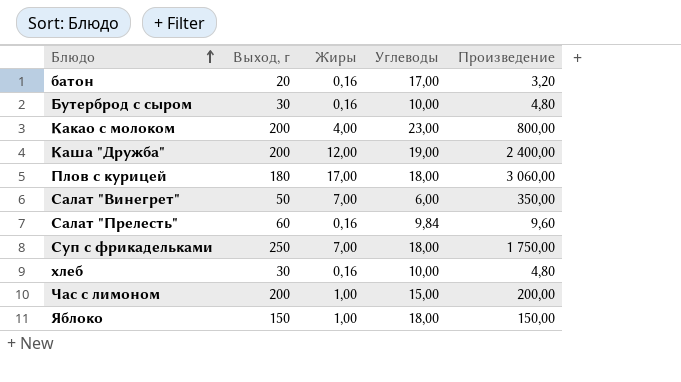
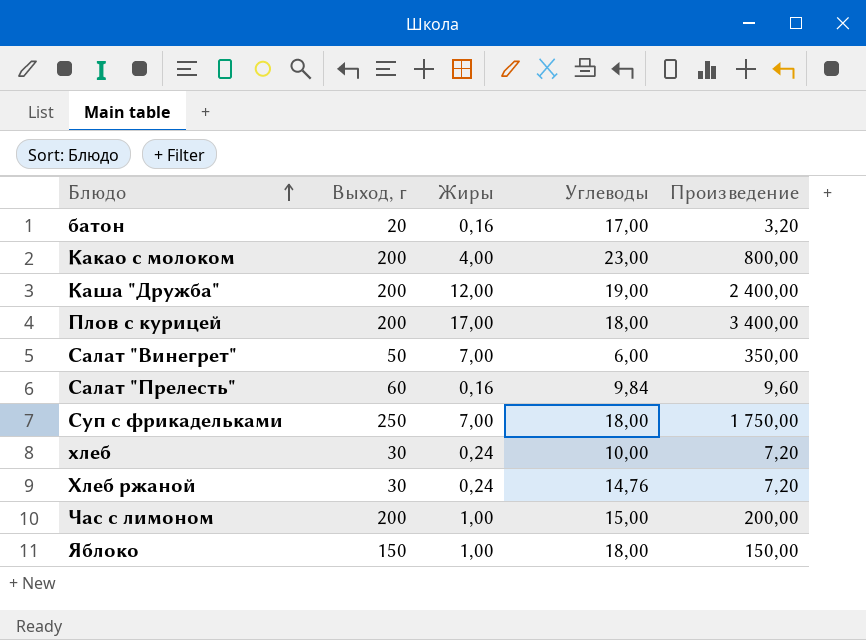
row Бутерброд с сыром: 30 | 0,16 | 10,00 | 4,80 -> none
Плов с курицей | Выход, г: 180 -> 200
Плов с курицей | Произведение: 3 060,00 -> 3 400,00
хлеб | Жиры: 0,16 -> 0,24
хлеб | Произведение: 4,80 -> 7,20
row Хлеб ржаной: none -> 30 | 0,24 | 14,76 | 7,20

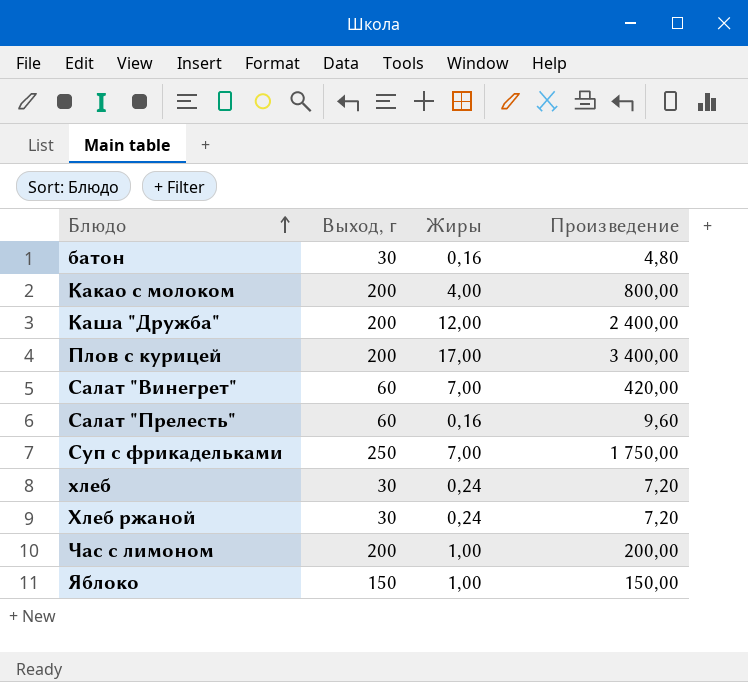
column Углеводы | position: 4 -> none
батон | Выход, г: 20 -> 30
батон | Произведение: 3,20 -> 4,80
Салат "Винегрет" | Выход, г: 50 -> 60
Салат "Винегрет" | Произведение: 350,00 -> 420,00

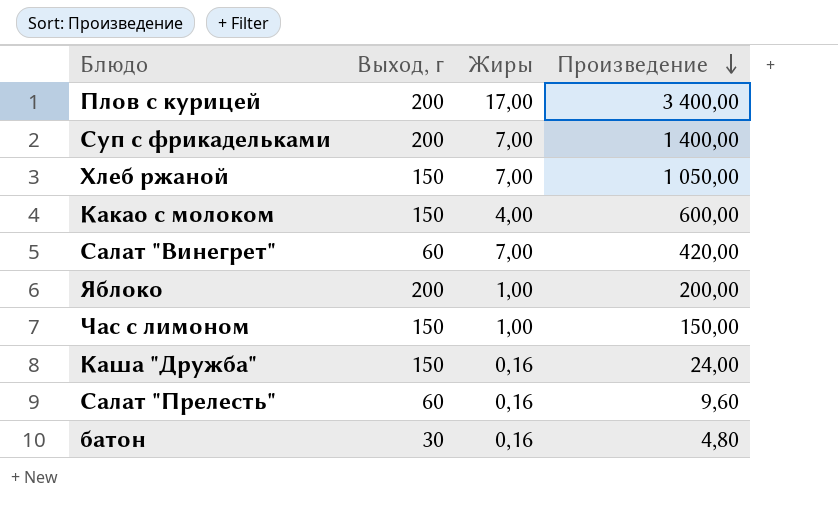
row order: Блюдо ascending -> Произведение descending
row хлеб: 30 | 0,24 | 7,20 -> none
Суп с фрикадельками | Выход, г: 250 -> 200
Суп с фрикадельками | Произведение: 1 750,00 -> 1 400,00
Хлеб ржаной | Выход, г: 30 -> 150
Хлеб ржаной | Жиры: 0,24 -> 7,00
Хлеб ржаной | Произведение: 7,20 -> 1 050,00
Какао с молоком | Выход, г: 200 -> 150
Какао с молоком | Произведение: 800,00 -> 600,00
Яблоко | Выход, г: 150 -> 200
Яблоко | Произведение: 150,00 -> 200,00
Час с лимоном | Выход, г: 200 -> 150
Час с лимоном | Произведение: 200,00 -> 150,00
Каша "Дружба" | Выход, г: 200 -> 150
Каша "Дружба" | Жиры: 12,00 -> 0,16
Каша "Дружба" | Произведение: 2 400,00 -> 24,00

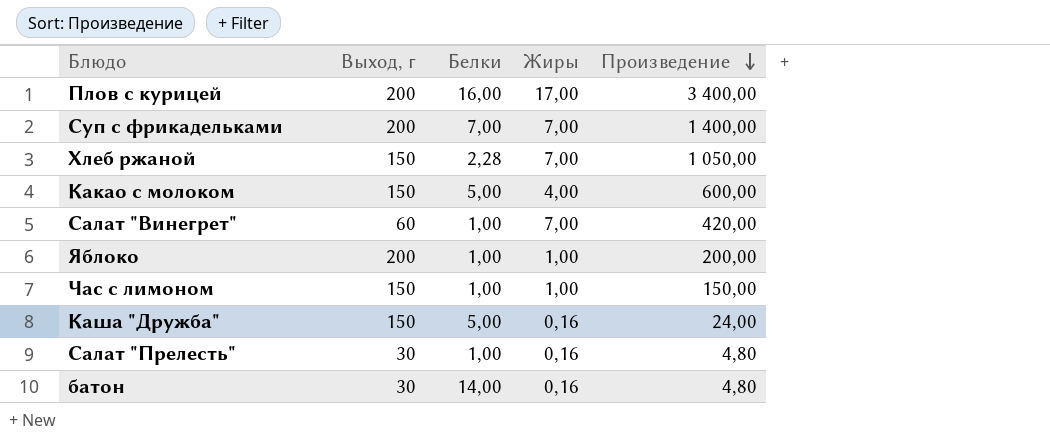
column Белки | position: none -> 3
Салат "Прелесть" | Выход, г: 60 -> 30
Салат "Прелесть" | Произведение: 9,60 -> 4,80

